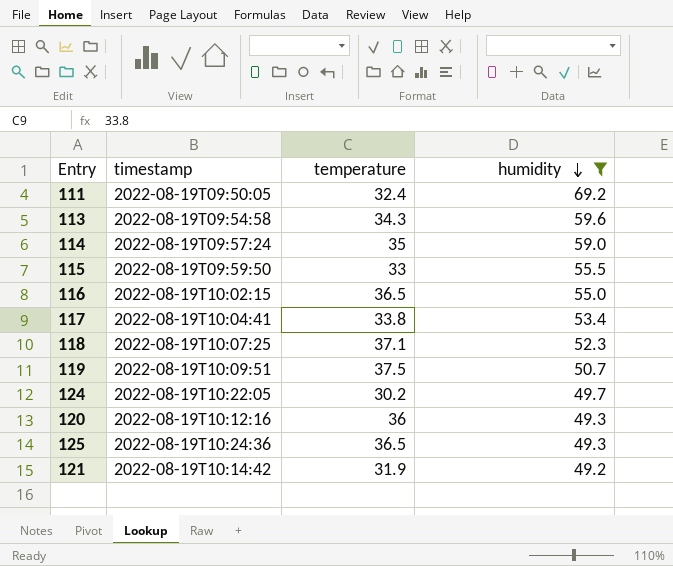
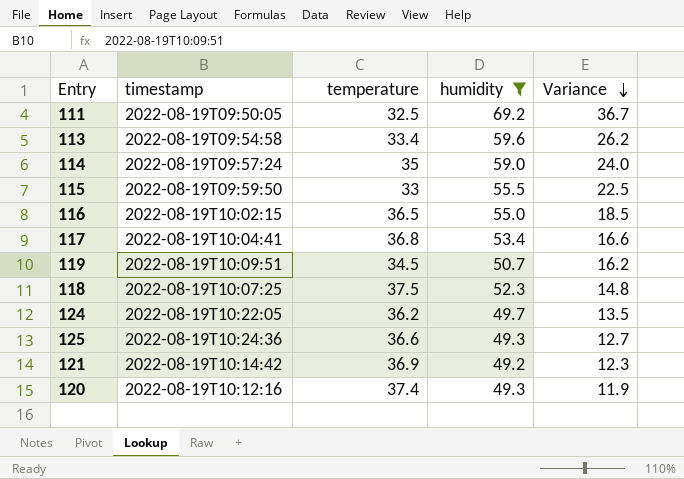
row order: humidity descending -> Variance descending
column Variance | formula: none -> [humidity] - [temperature]
111 | temperature: 32.4 -> 32.5
113 | temperature: 34.3 -> 33.4
117 | temperature: 33.8 -> 36.8
119 | temperature: 37.5 -> 34.5
118 | temperature: 37.1 -> 37.5
124 | temperature: 30.2 -> 36.2
125 | temperature: 36.5 -> 36.6
121 | temperature: 31.9 -> 36.9
120 | temperature: 36 -> 37.4

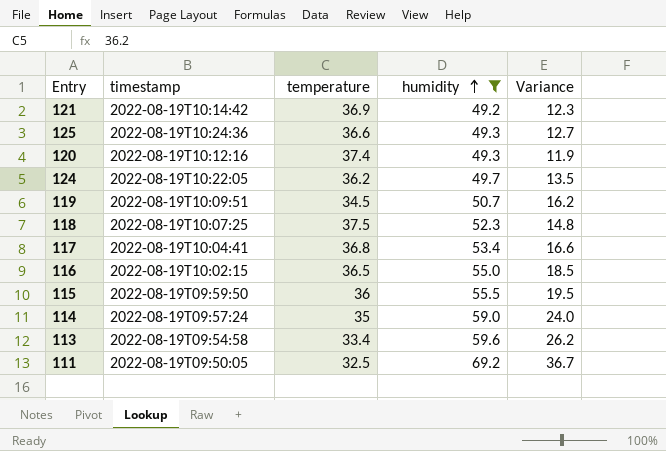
row order: Variance descending -> humidity ascending
115 | temperature: 33 -> 36
115 | Variance: 22.5 -> 19.5

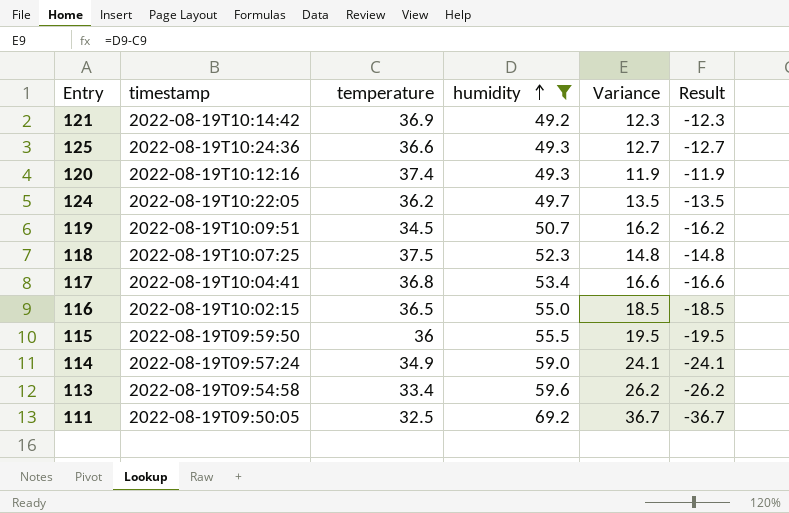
column Result | formula: none -> [temperature] - [humidity]
114 | temperature: 35 -> 34.9
114 | Variance: 24.0 -> 24.1

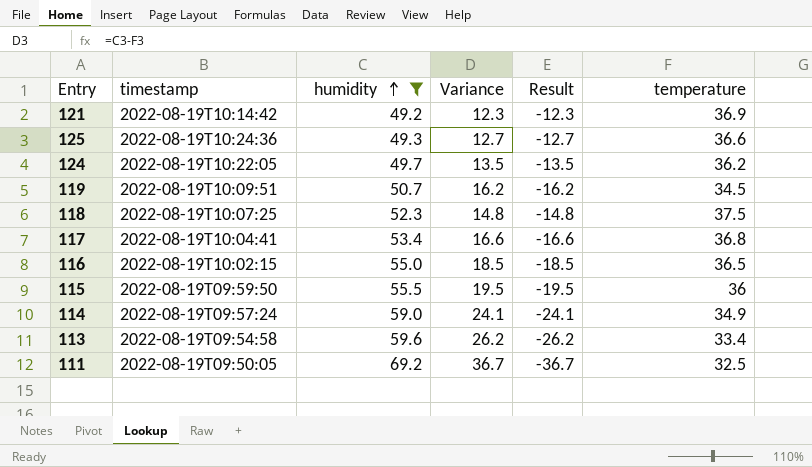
column temperature | position: 3 -> 6
row 120: 2022-08-19T10:12:16 | 37.4 | 49.3 | 11.9 | -11.9 -> none

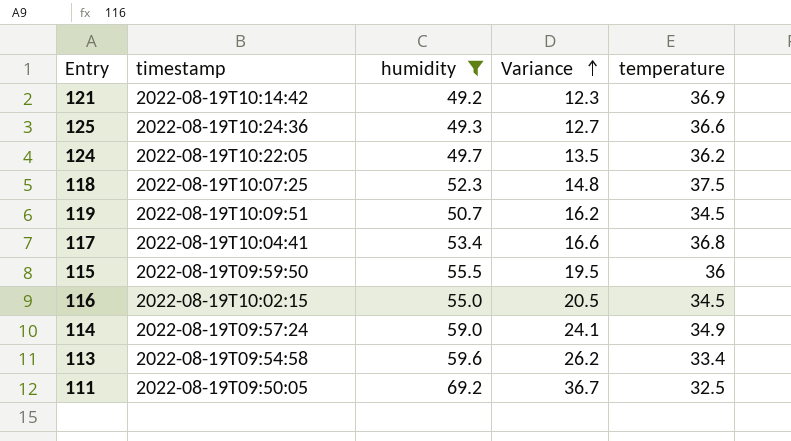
row order: humidity ascending -> Variance ascending
column Result | formula: [temperature] - [humidity] -> none
116 | Variance: 18.5 -> 20.5
116 | temperature: 36.5 -> 34.5

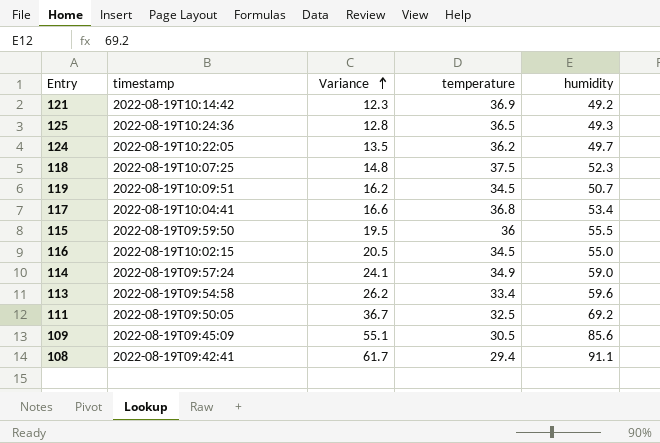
filter: humidity <= 69.2 -> none
column humidity | position: 3 -> 5
125 | Variance: 12.7 -> 12.8
125 | temperature: 36.6 -> 36.5

